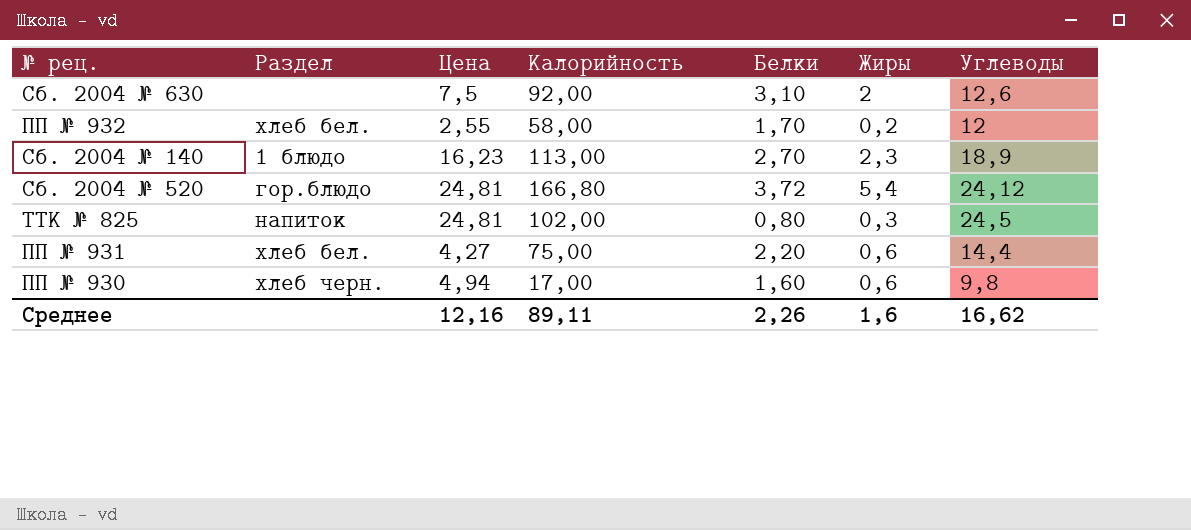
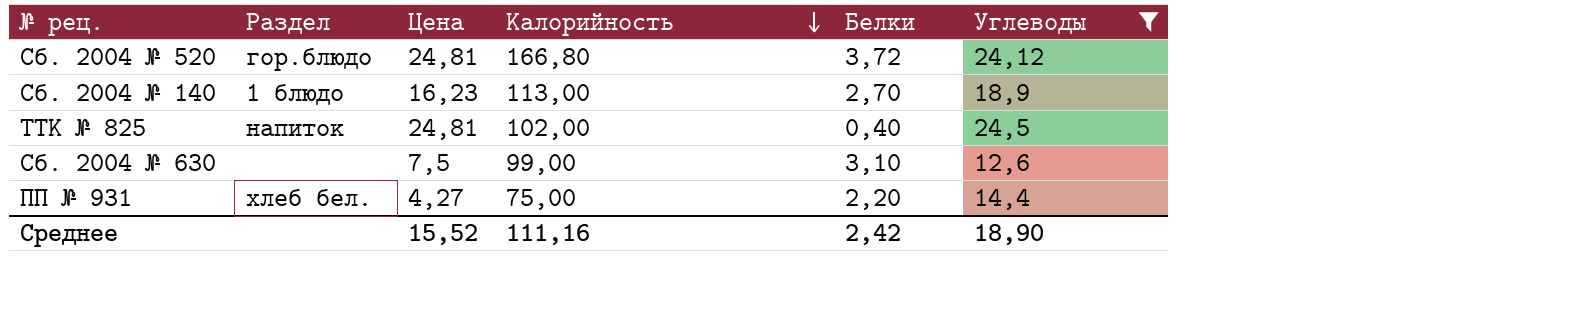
filter: none -> Углеводы >= 12,6
row order: none -> Калорийность descending
column Жиры | position: 6 -> none
ТТК № 825 | Белки: 0,80 -> 0,40
Сб. 2004 № 630 | Калорийность: 92,00 -> 99,00
Среднее | Цена: 12,16 -> 15,52
Среднее | Калорийность: 89,11 -> 111,16
Среднее | Белки: 2,26 -> 2,42
Среднее | Углеводы: 16,62 -> 18,90

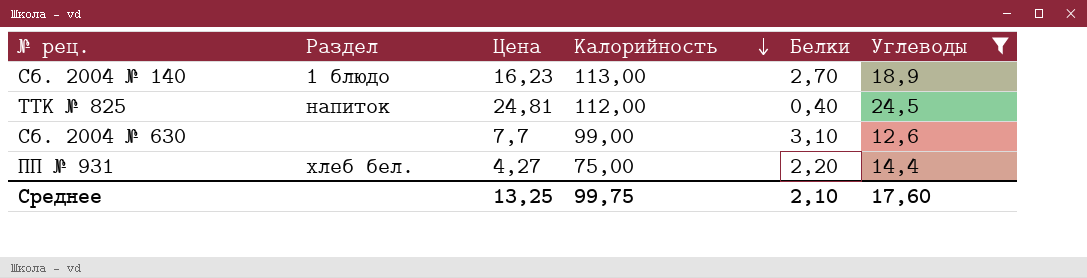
row Сб. 2004 № 520: гор.блюдо | 24,81 | 166,80 | 3,72 | 24,12 -> none
ТТК № 825 | Калорийность: 102,00 -> 112,00
Сб. 2004 № 630 | Цена: 7,5 -> 7,7
Среднее | Цена: 15,52 -> 13,25
Среднее | Калорийность: 111,16 -> 99,75
Среднее | Белки: 2,42 -> 2,10
Среднее | Углеводы: 18,90 -> 17,60

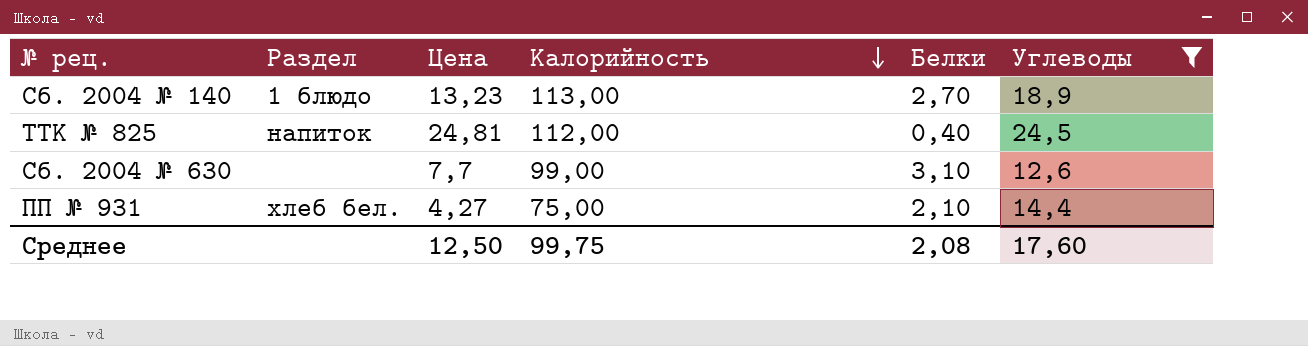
Сб. 2004 № 140 | Цена: 16,23 -> 13,23
ПП № 931 | Белки: 2,20 -> 2,10
Среднее | Цена: 13,25 -> 12,50
Среднее | Белки: 2,10 -> 2,08

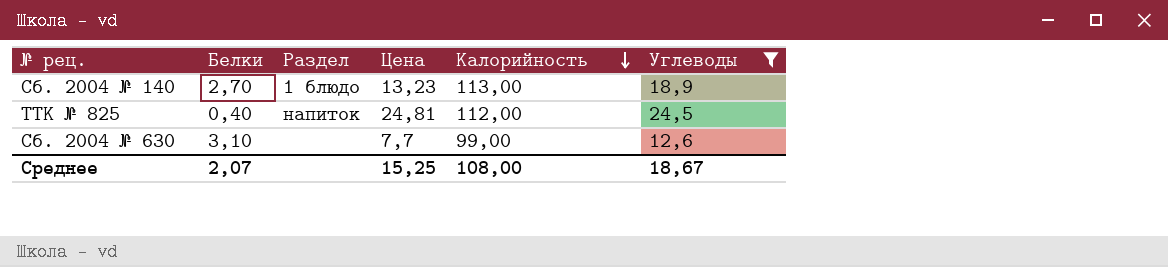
column Белки | position: 5 -> 2
row ПП № 931: хлеб бел. | 4,27 | 75,00 | 2,10 | 14,4 -> none
Среднее | Белки: 2,08 -> 2,07
Среднее | Цена: 12,50 -> 15,25
Среднее | Калорийность: 99,75 -> 108,00
Среднее | Углеводы: 17,60 -> 18,67

